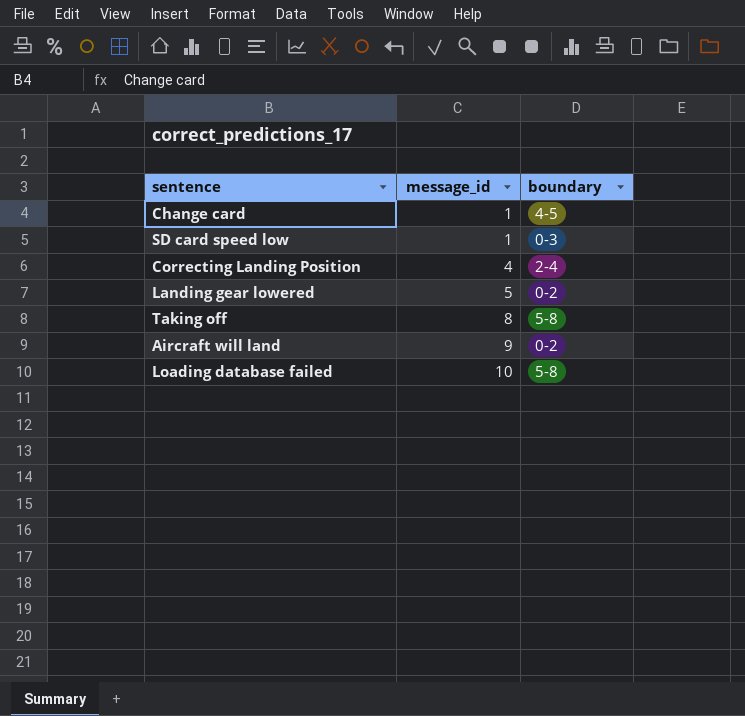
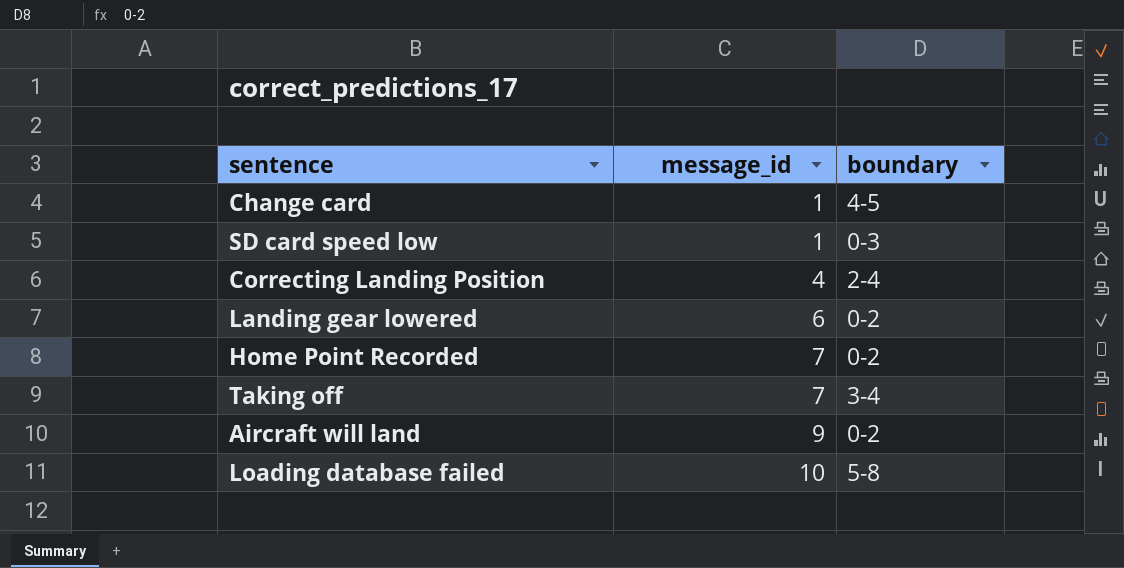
Landing gear lowered | message_id: 5 -> 6
row Home Point Recorded: none -> 7 | 0-2
Taking off | message_id: 8 -> 7
Taking off | boundary: 5-8 -> 3-4

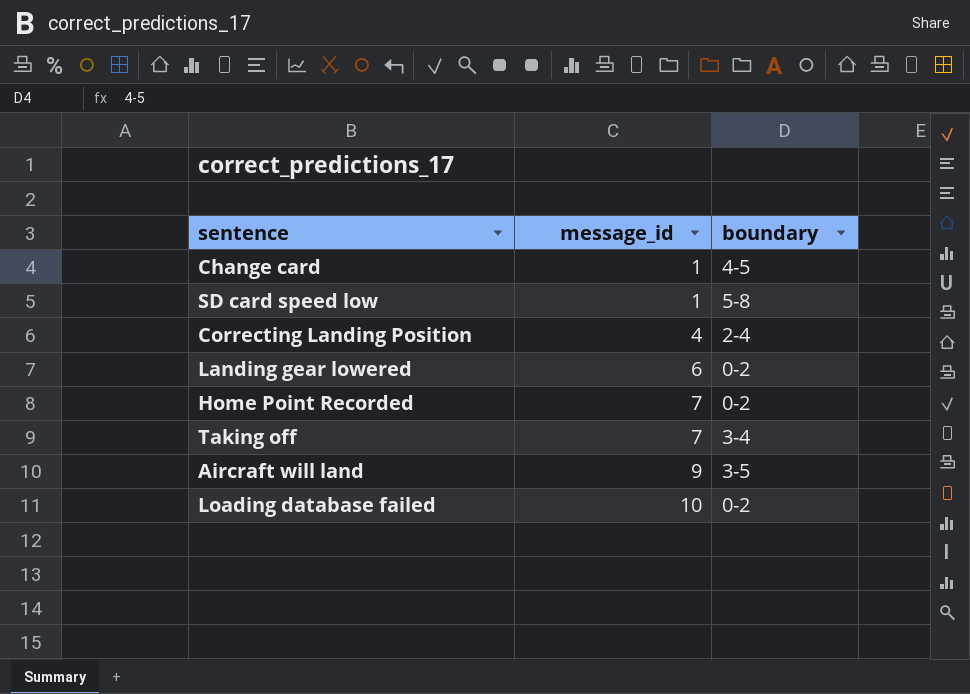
SD card speed low | boundary: 0-3 -> 5-8
Aircraft will land | boundary: 0-2 -> 3-5
Loading database failed | boundary: 5-8 -> 0-2

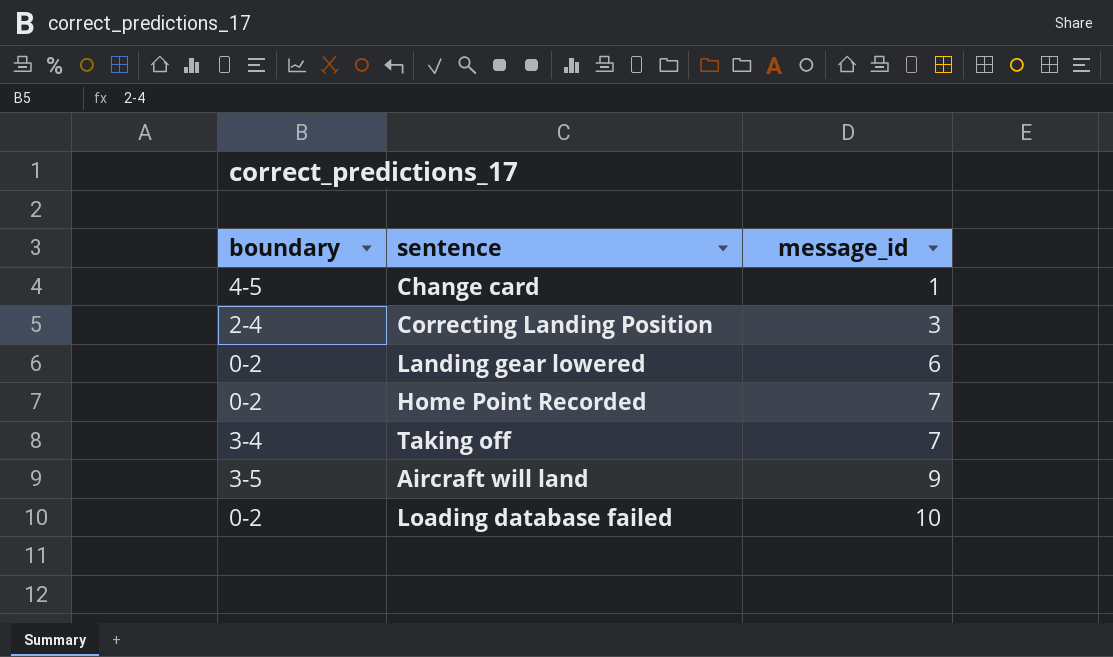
column boundary | position: 3 -> 1
row SD card speed low: 1 | 5-8 -> none
Correcting Landing Position | message_id: 4 -> 3

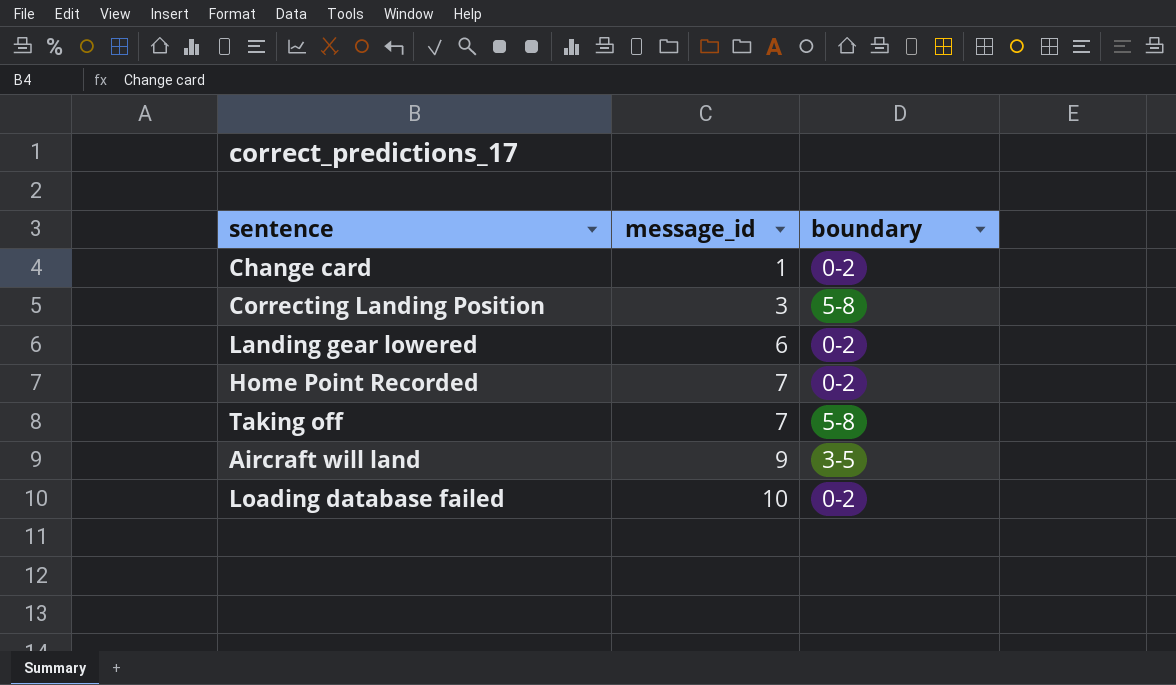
column boundary | position: 1 -> 3
Change card | boundary: 4-5 -> 0-2
Correcting Landing Position | boundary: 2-4 -> 5-8
Taking off | boundary: 3-4 -> 5-8

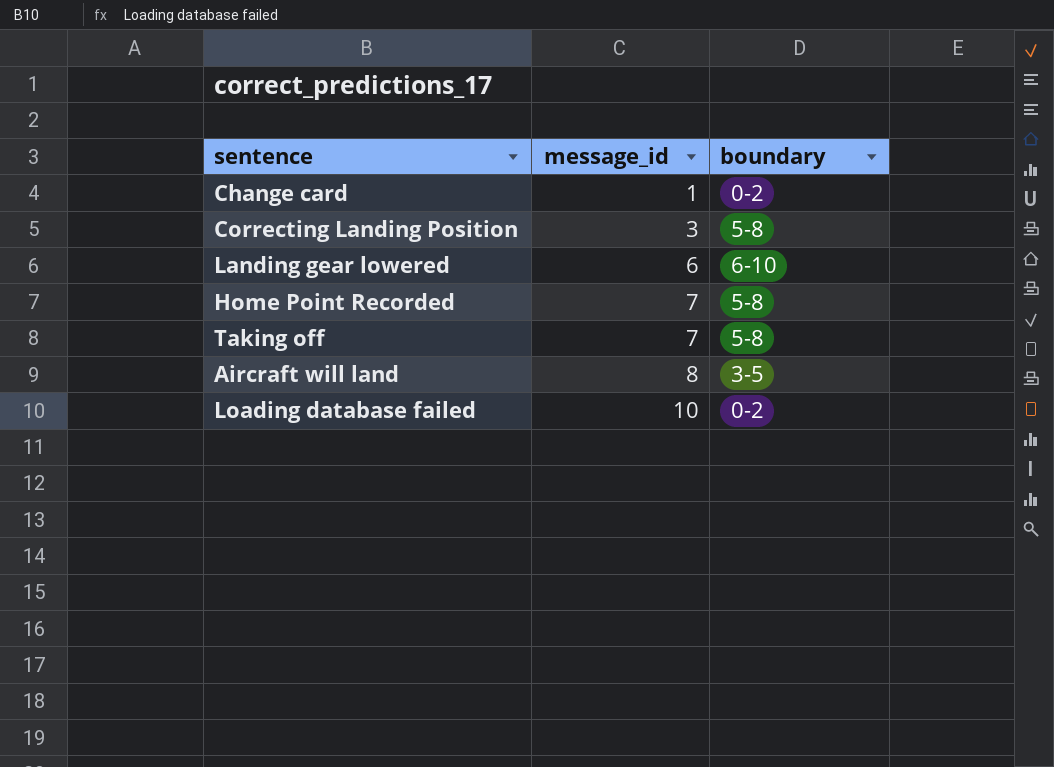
Landing gear lowered | boundary: 0-2 -> 6-10
Home Point Recorded | boundary: 0-2 -> 5-8
Aircraft will land | message_id: 9 -> 8

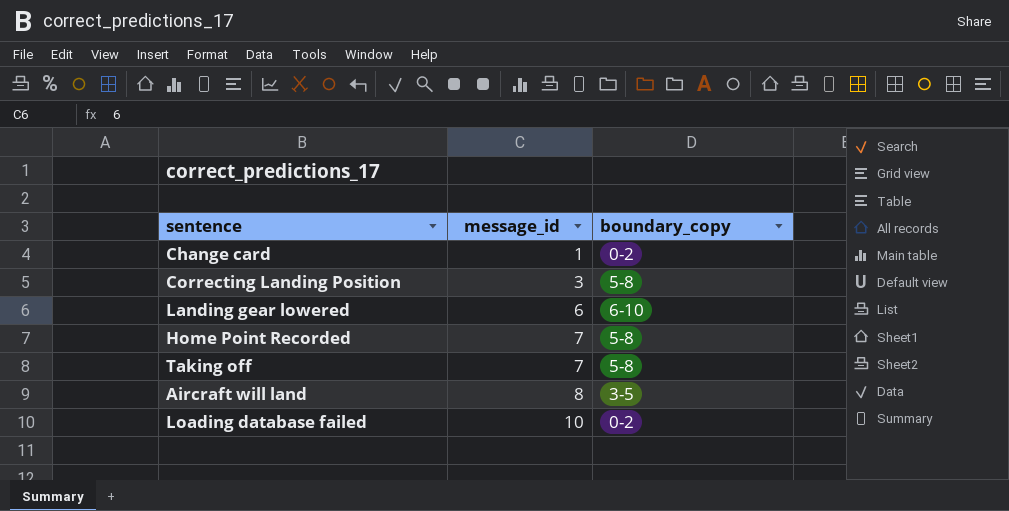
column name: boundary -> boundary_copy

